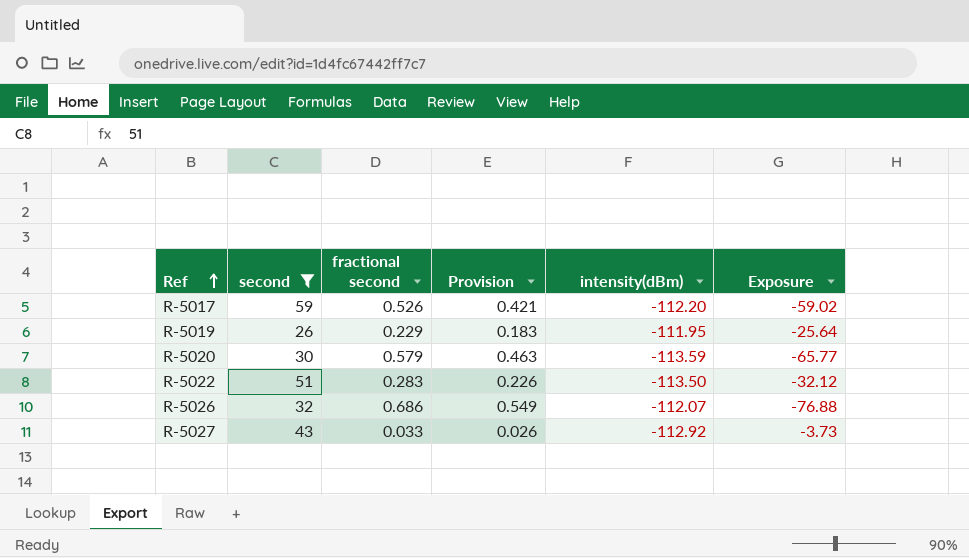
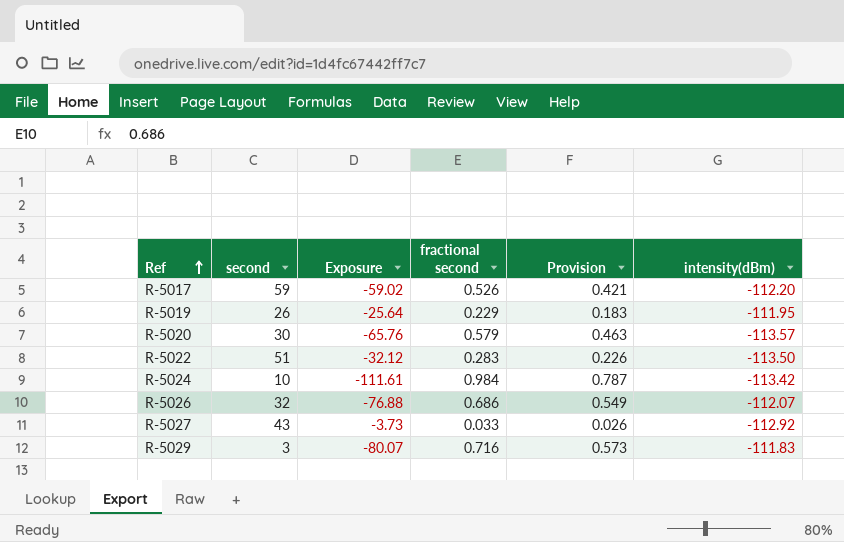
filter: second >= 26 -> none
column Exposure | position: 6 -> 3
R-5020 | Exposure: -65.77 -> -65.76
R-5020 | intensity(dBm): -113.59 -> -113.57

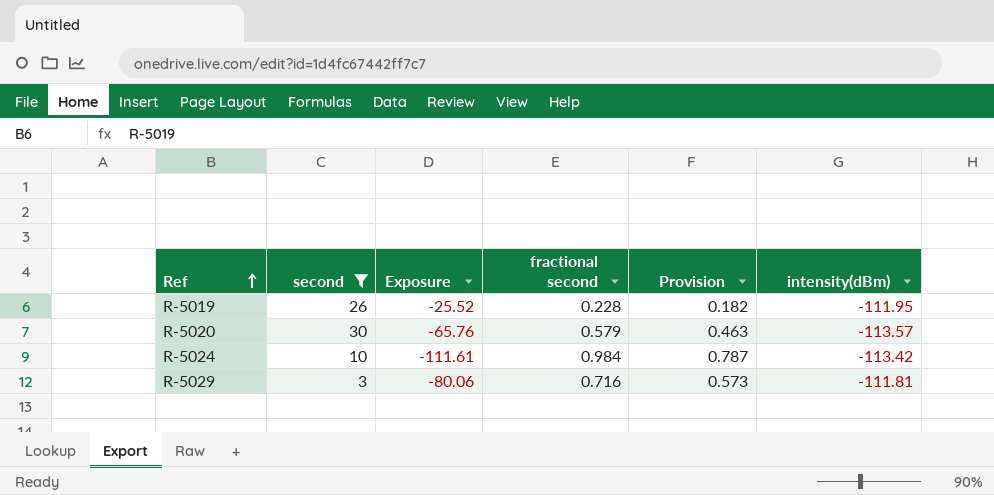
filter: none -> second <= 30
R-5019 | Exposure: -25.64 -> -25.52
R-5019 | fractional second: 0.229 -> 0.228
R-5019 | Provision: 0.183 -> 0.182
R-5029 | Exposure: -80.07 -> -80.06
R-5029 | intensity(dBm): -111.83 -> -111.81

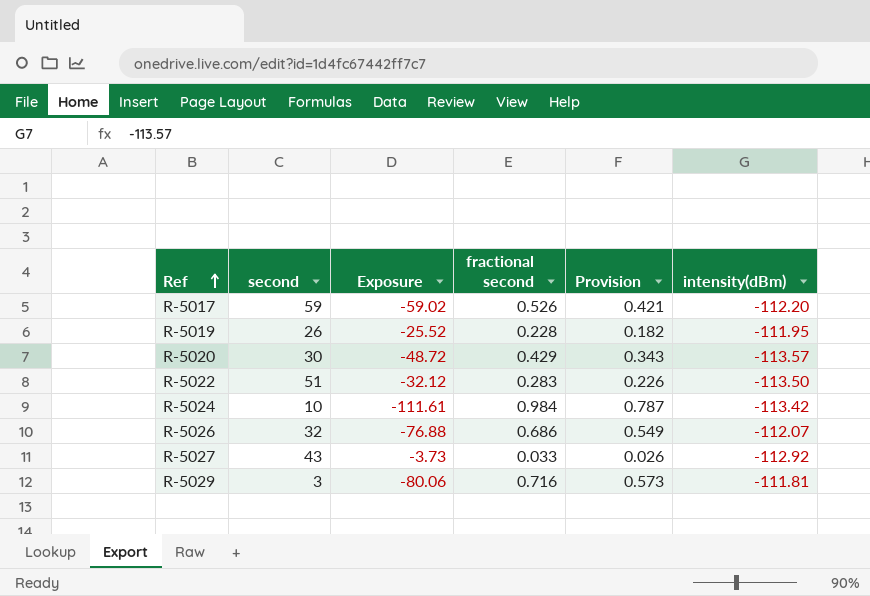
filter: second <= 30 -> none
R-5020 | Exposure: -65.76 -> -48.72
R-5020 | fractional second: 0.579 -> 0.429
R-5020 | Provision: 0.463 -> 0.343

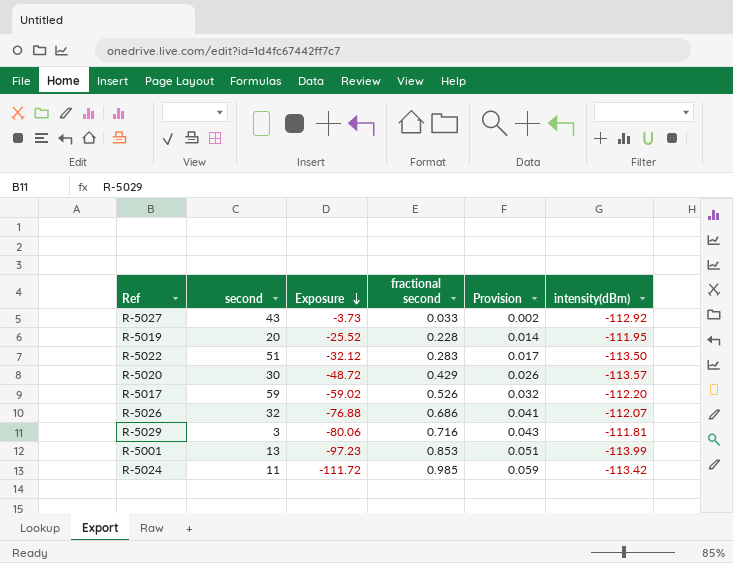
row order: Ref ascending -> Exposure descending
column Provision | formula: [fractional second] * 0.8 -> [fractional second] * 0.06
R-5019 | second: 26 -> 20
row R-5001: none -> 13 | -97.23 | 0.853 | 0.051 | -113.99
R-5024 | second: 10 -> 11
R-5024 | Exposure: -111.61 -> -111.72
R-5024 | fractional second: 0.984 -> 0.985

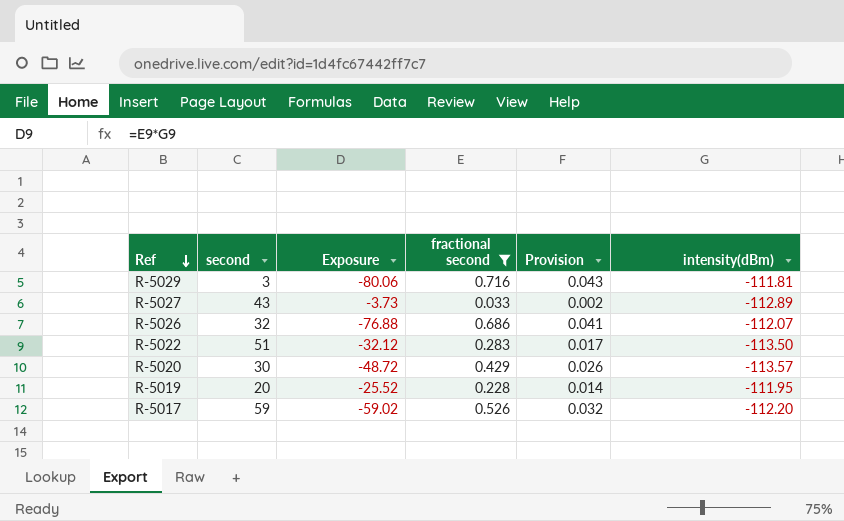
filter: none -> fractional second <= 0.716
row order: Exposure descending -> Ref descending
R-5027 | intensity(dBm): -112.92 -> -112.89

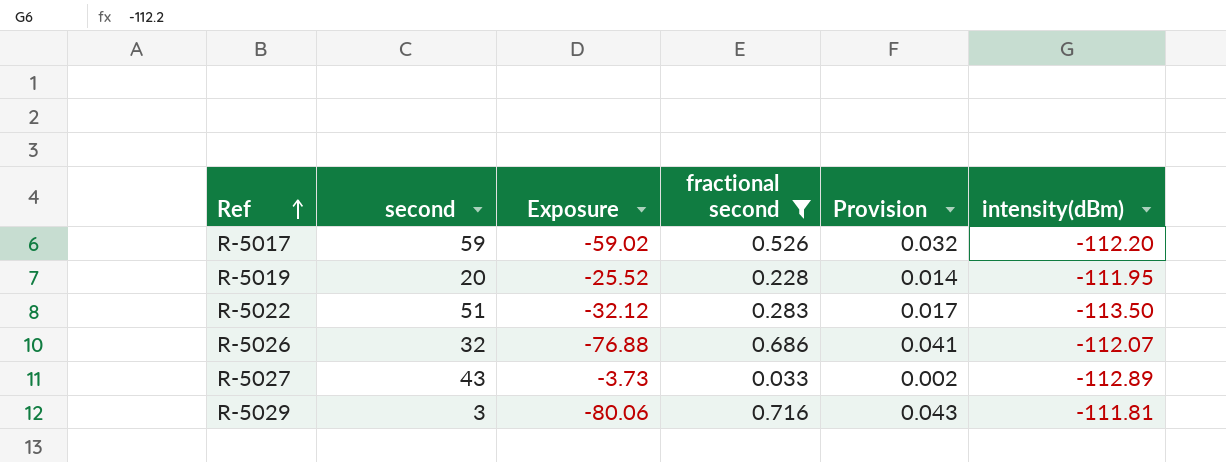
row order: Ref descending -> Ref ascending
row R-5020: 30 | -48.72 | 0.429 | 0.026 | -113.57 -> none

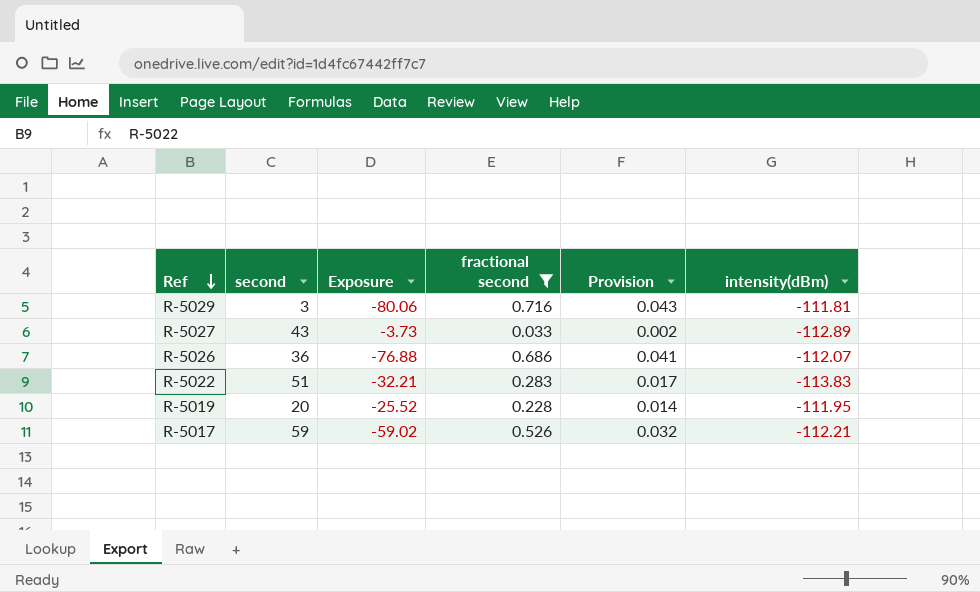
row order: Ref ascending -> Ref descending
R-5026 | second: 32 -> 36
R-5022 | Exposure: -32.12 -> -32.21
R-5022 | intensity(dBm): -113.50 -> -113.83
R-5017 | intensity(dBm): -112.20 -> -112.21

